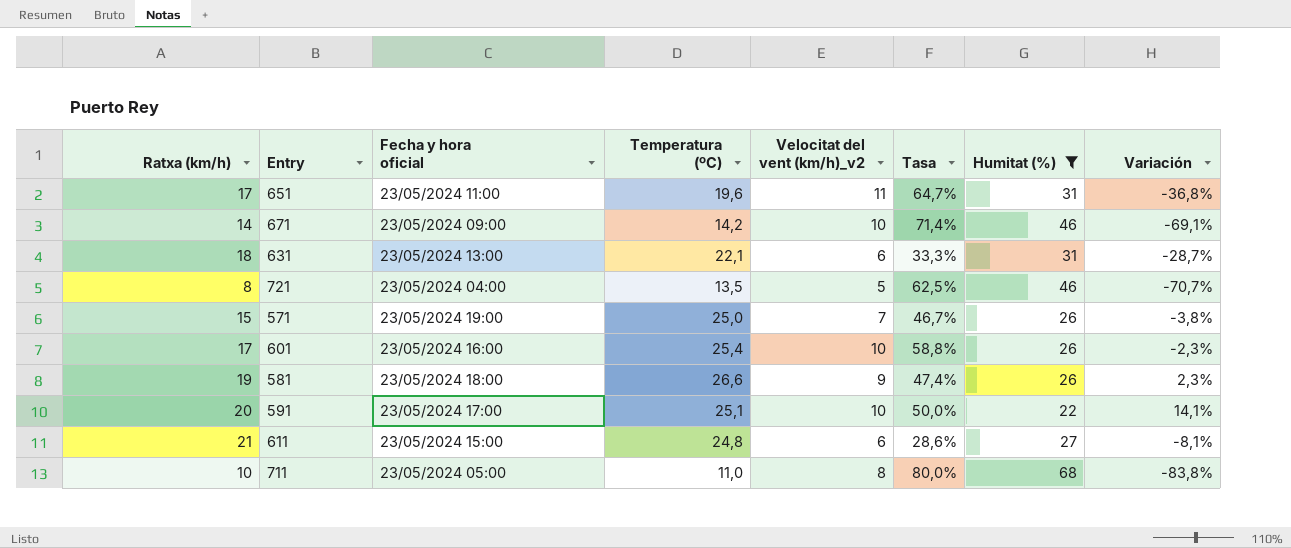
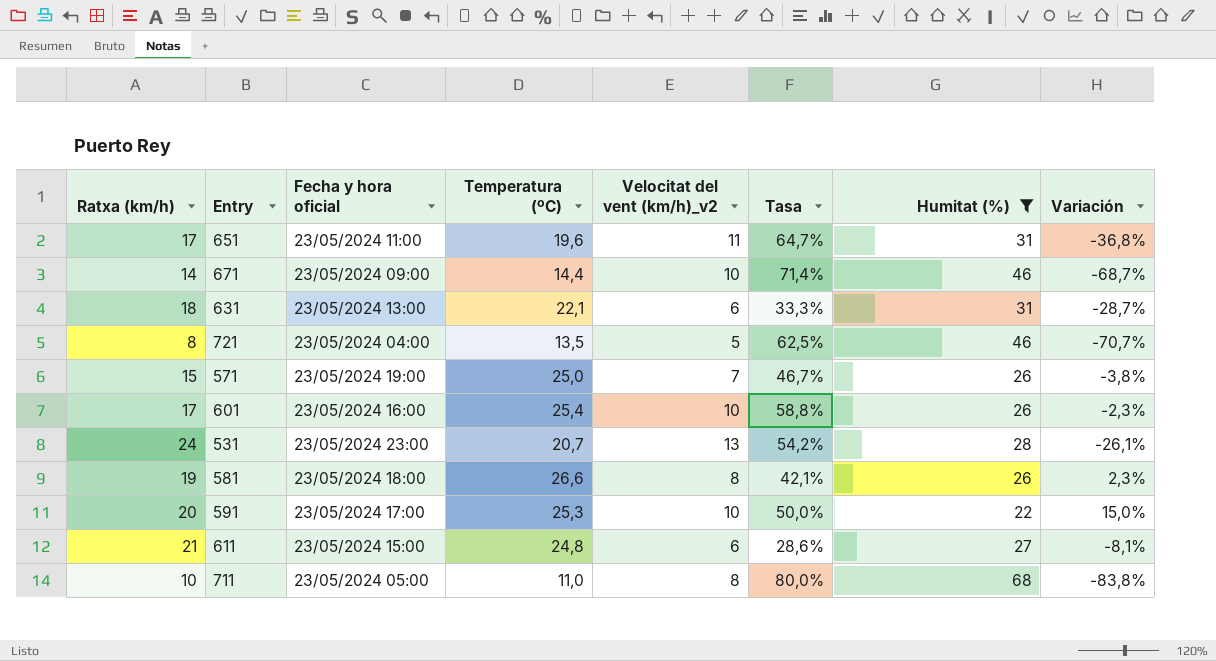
671 | Temperatura (ºC): 14,2 -> 14,4
671 | Variación: -69,1% -> -68,7%
row 531: none -> 24 | 23/05/2024 23:00 | 20,7 | 13 | 54,2% | 28 | -26,1%
581 | Velocitat del vent (km/h)_v2: 9 -> 8
581 | Tasa: 47,4% -> 42,1%
591 | Temperatura (ºC): 25,1 -> 25,3
591 | Variación: 14,1% -> 15,0%

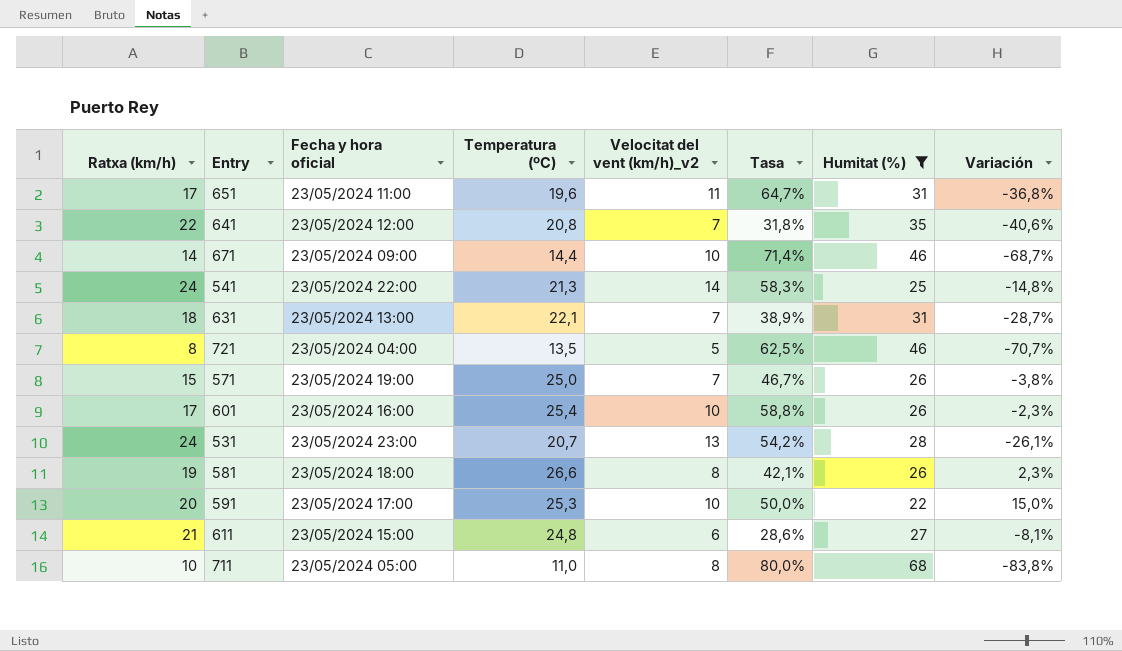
row 641: none -> 22 | 23/05/2024 12:00 | 20,8 | 7 | 31,8% | 35 | -40,6%
row 541: none -> 24 | 23/05/2024 22:00 | 21,3 | 14 | 58,3% | 25 | -14,8%
631 | Velocitat del vent (km/h)_v2: 6 -> 7
631 | Tasa: 33,3% -> 38,9%

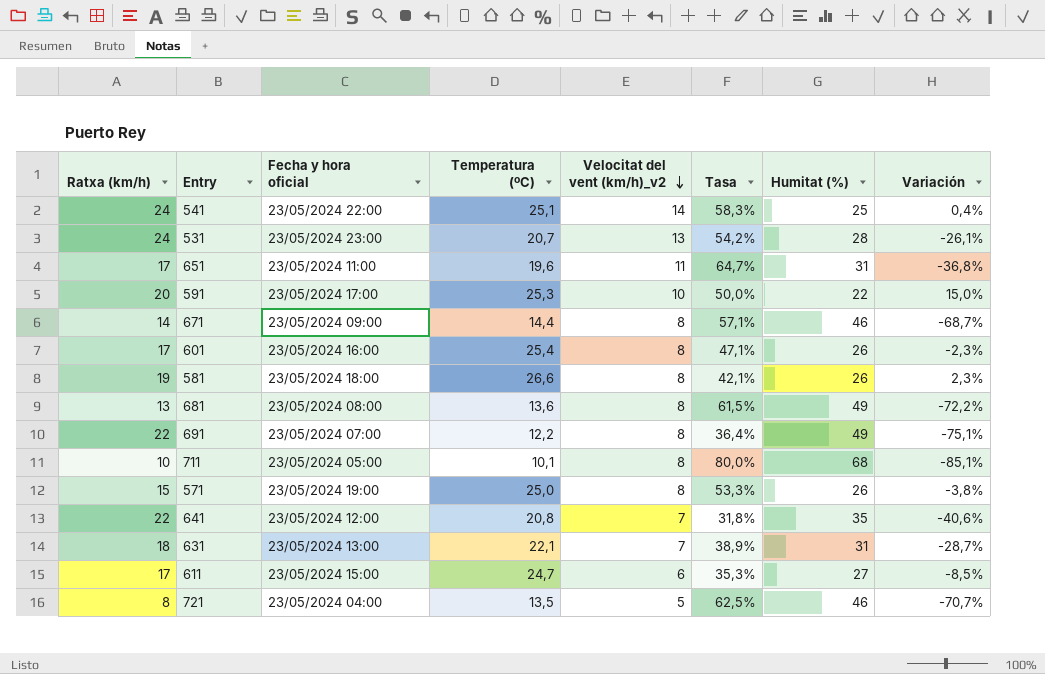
filter: Humitat (%) != 49 -> none
row order: none -> Velocitat del vent (km/h)_v2 descending
541 | Temperatura (ºC): 21,3 -> 25,1
541 | Variación: -14,8% -> 0,4%
671 | Velocitat del vent (km/h)_v2: 10 -> 8
671 | Tasa: 71,4% -> 57,1%
601 | Velocitat del vent (km/h)_v2: 10 -> 8
601 | Tasa: 58,8% -> 47,1%
711 | Temperatura (ºC): 11,0 -> 10,1
711 | Variación: -83,8% -> -85,1%
571 | Velocitat del vent (km/h)_v2: 7 -> 8
571 | Tasa: 46,7% -> 53,3%
611 | Ratxa (km/h): 21 -> 17
611 | Temperatura (ºC): 24,8 -> 24,7
611 | Tasa: 28,6% -> 35,3%
611 | Variación: -8,1% -> -8,5%

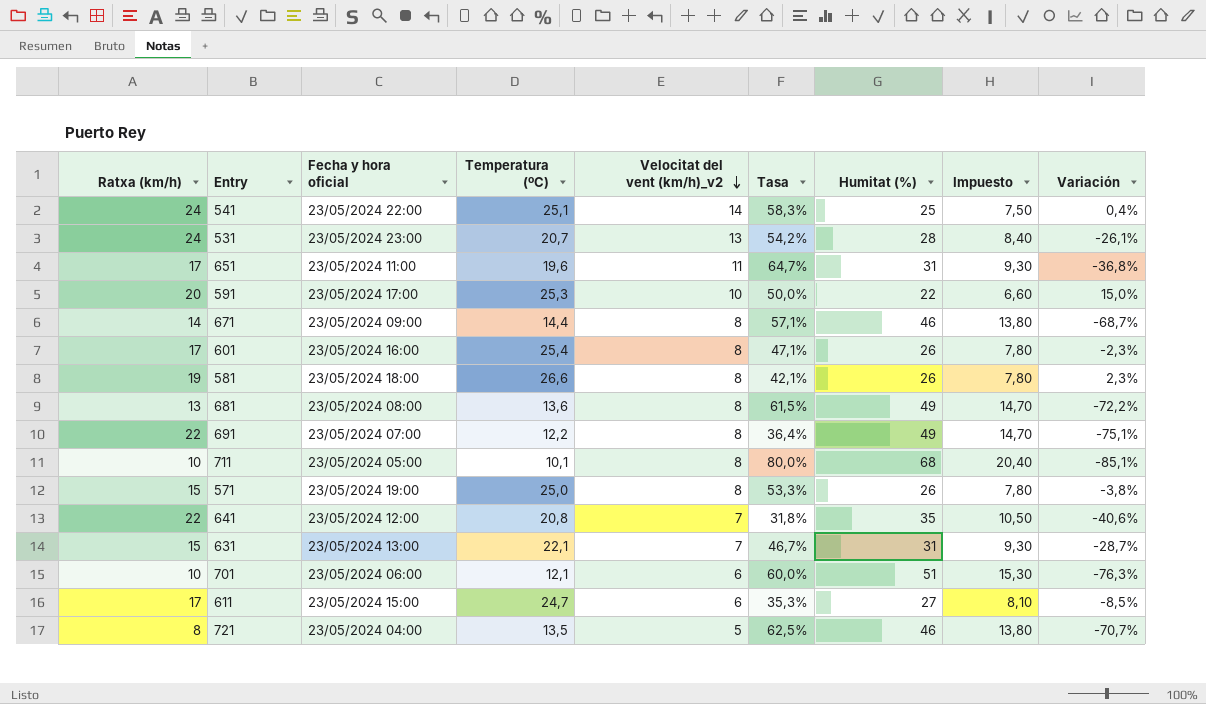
column Impuesto | formula: none -> [Humitat (%)] * 0,3
631 | Ratxa (km/h): 18 -> 15
631 | Tasa: 38,9% -> 46,7%
row 701: none -> 10 | 23/05/2024 06:00 | 12,1 | 6 | 60,0% | 51 | 15,30 | -76,3%

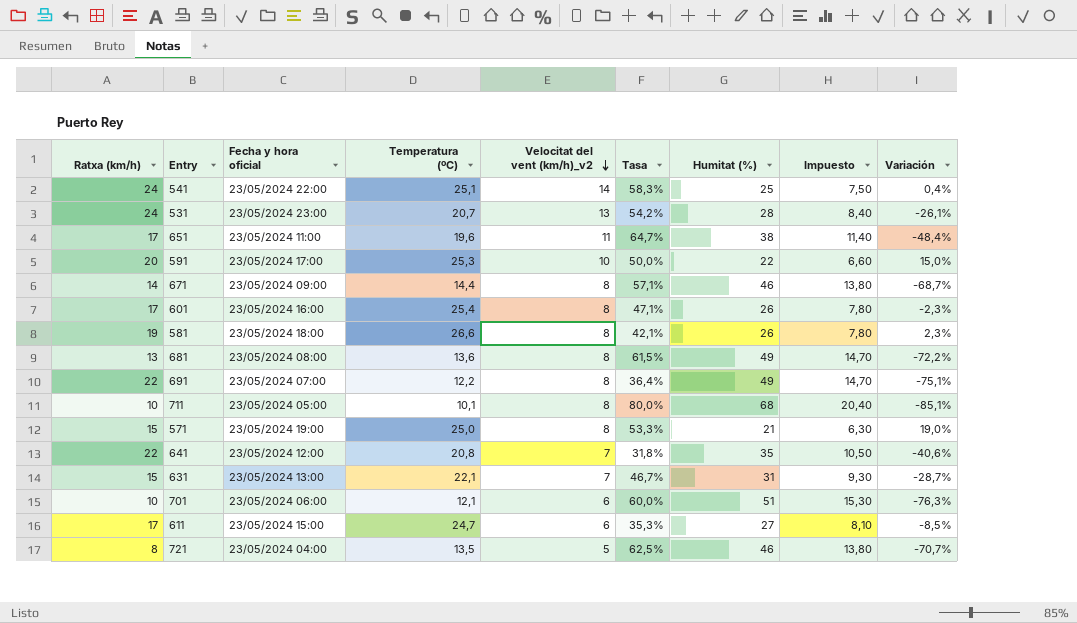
651 | Humitat (%): 31 -> 38
651 | Impuesto: 9,30 -> 11,40
651 | Variación: -36,8% -> -48,4%
571 | Humitat (%): 26 -> 21
571 | Impuesto: 7,80 -> 6,30
571 | Variación: -3,8% -> 19,0%

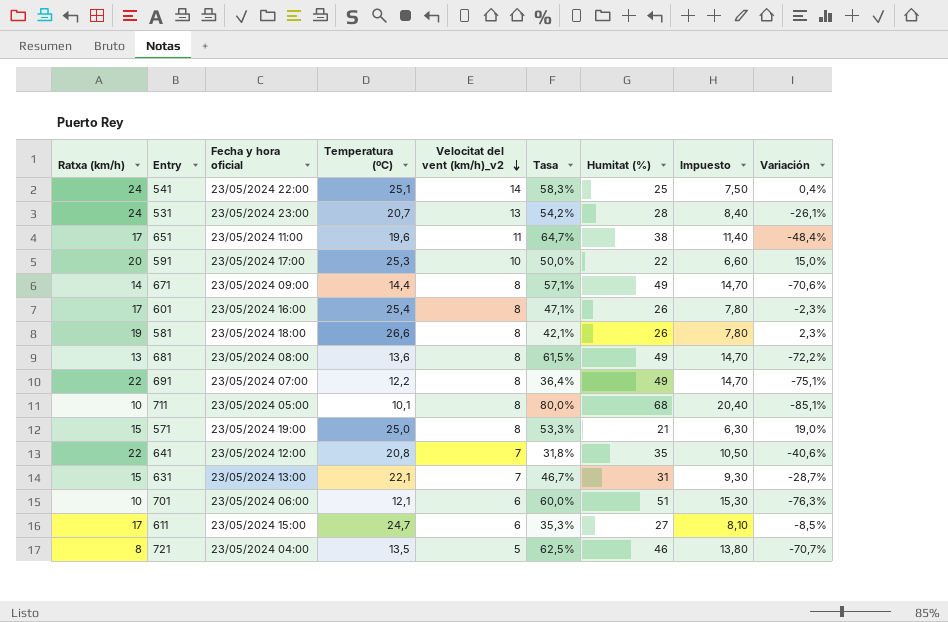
671 | Humitat (%): 46 -> 49
671 | Impuesto: 13,80 -> 14,70
671 | Variación: -68,7% -> -70,6%

